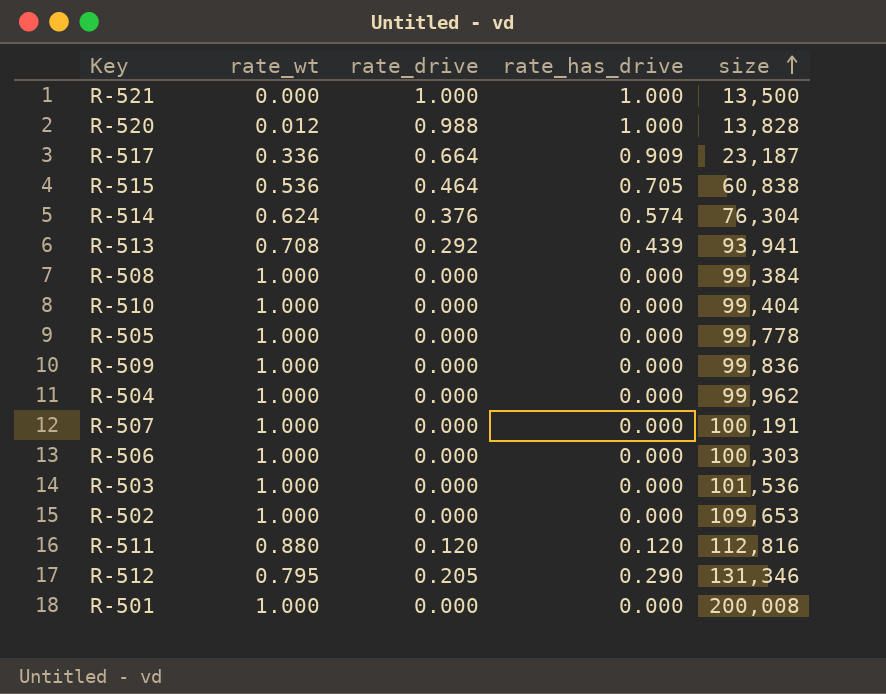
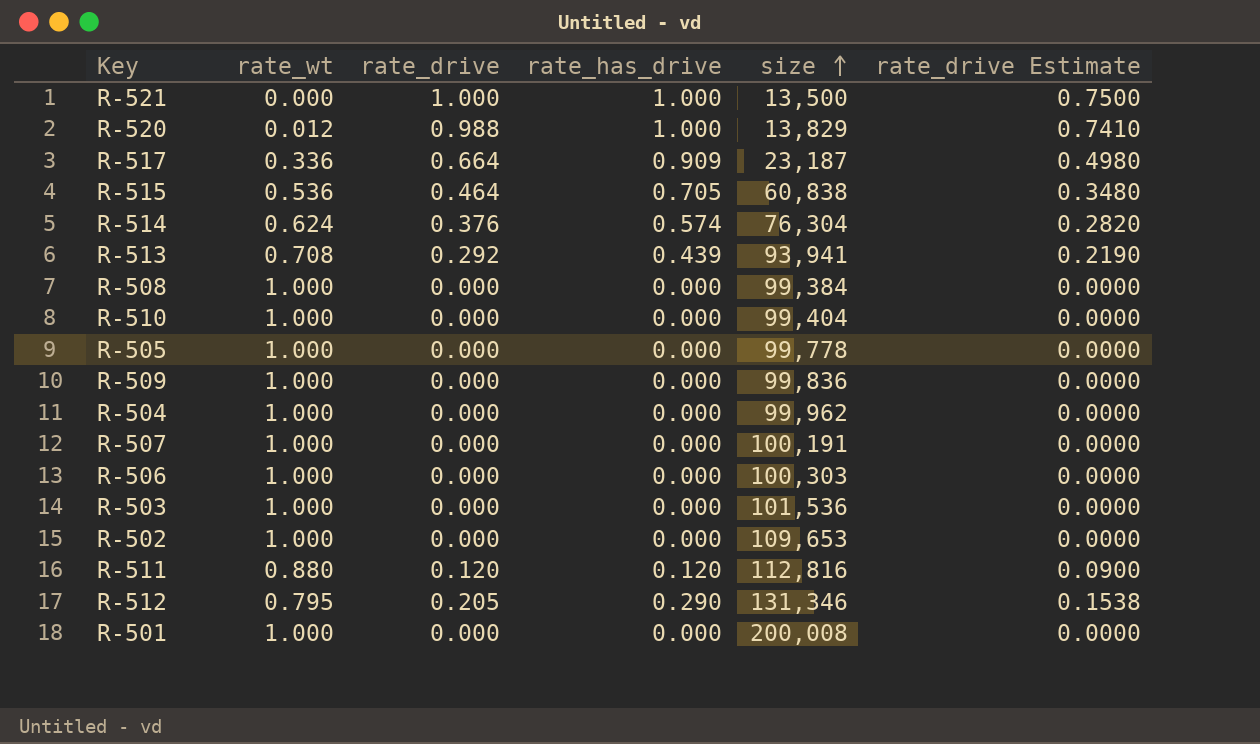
column rate_drive Estimate | formula: none -> [rate_drive] * 0.75
R-520 | size: 13,828 -> 13,829

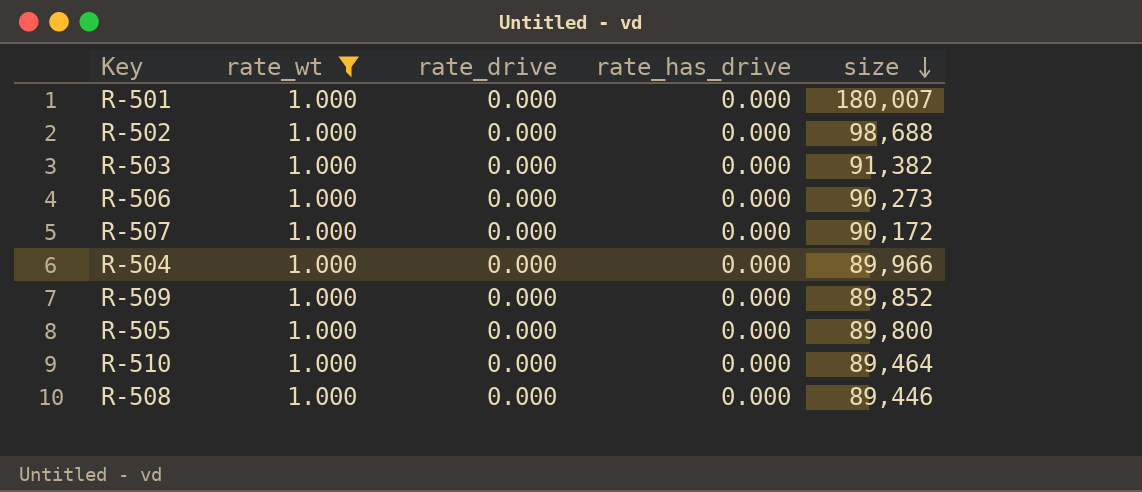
filter: none -> rate_wt = 1.000
row order: size ascending -> size descending
column rate_drive Estimate | formula: [rate_drive] * 0.75 -> none
R-501 | size: 200,008 -> 180,007
R-502 | size: 109,653 -> 98,688
R-503 | size: 101,536 -> 91,382
R-506 | size: 100,303 -> 90,273
R-507 | size: 100,191 -> 90,172
R-504 | size: 99,962 -> 89,966
R-509 | size: 99,836 -> 89,852
R-505 | size: 99,778 -> 89,800
R-510 | size: 99,404 -> 89,464
R-508 | size: 99,384 -> 89,446

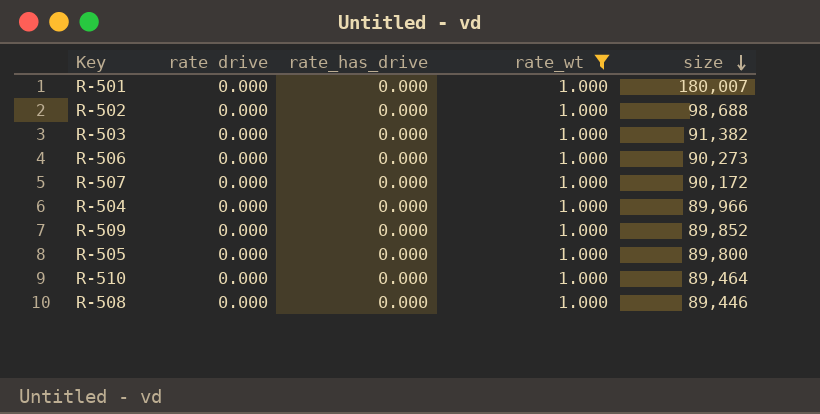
column name: rate_drive -> rate drive
column rate_wt | position: 2 -> 4

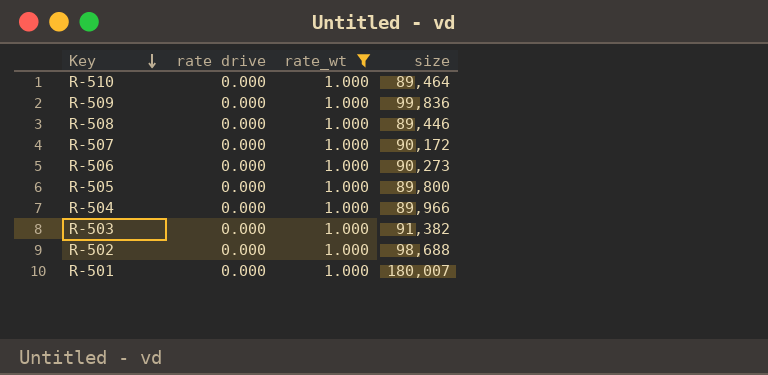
row order: size descending -> Key descending
column rate_has_drive | position: 3 -> none
R-509 | size: 89,852 -> 99,836

